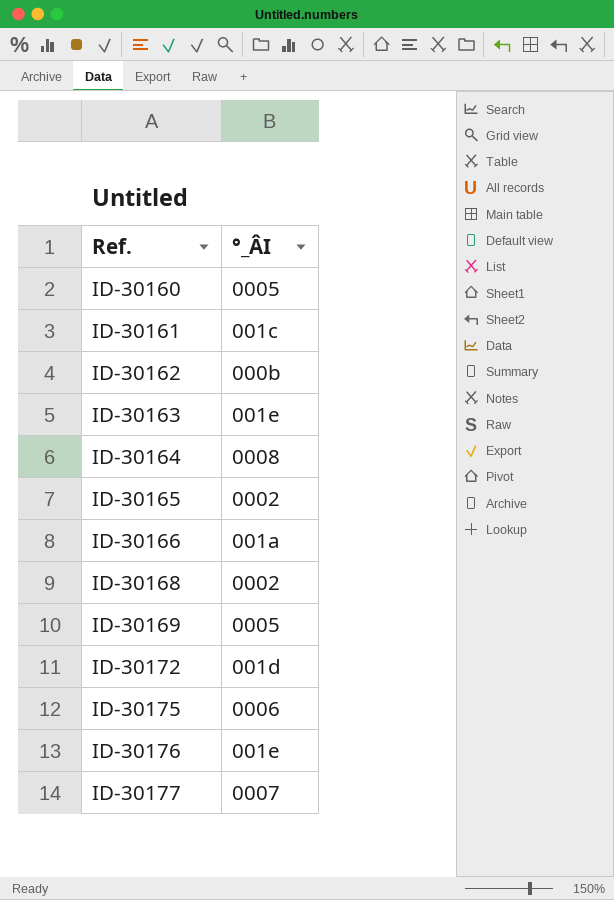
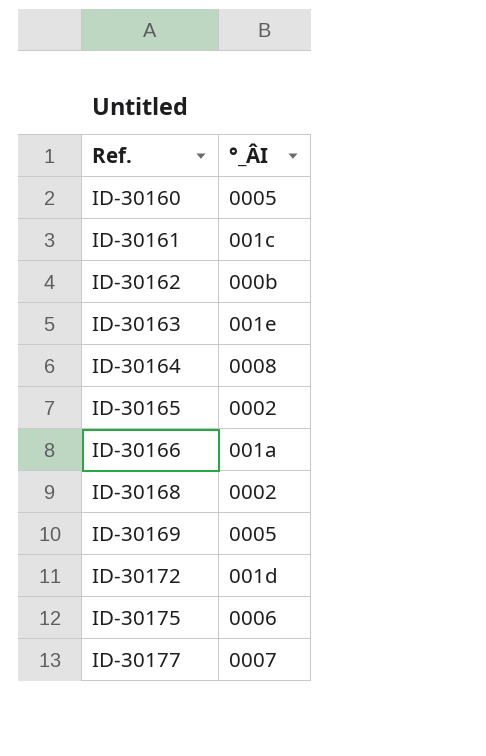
row ID-30176: 001e -> none

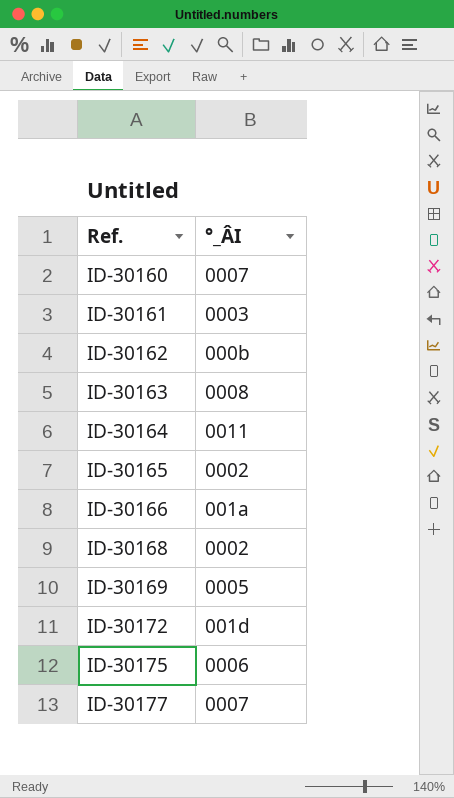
ID-30160 | °_ÂI: 0005 -> 0007
ID-30161 | °_ÂI: 001c -> 0003
ID-30163 | °_ÂI: 001e -> 0008
ID-30164 | °_ÂI: 0008 -> 0011

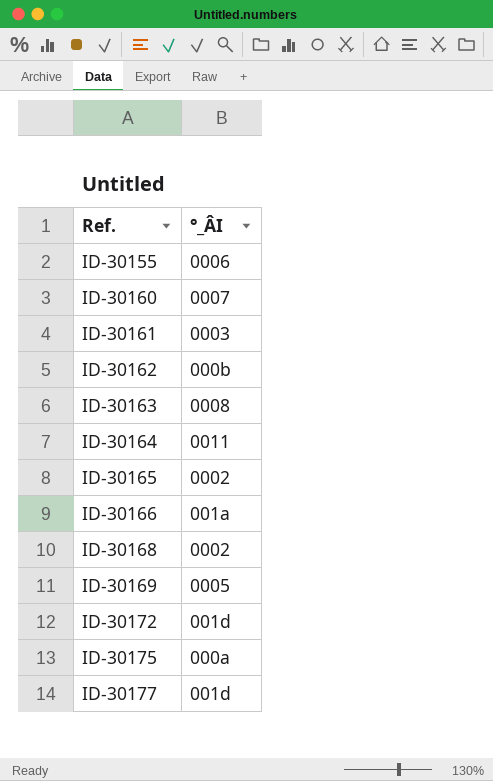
row ID-30155: none -> 0006
ID-30175 | °_ÂI: 0006 -> 000a
ID-30177 | °_ÂI: 0007 -> 001d

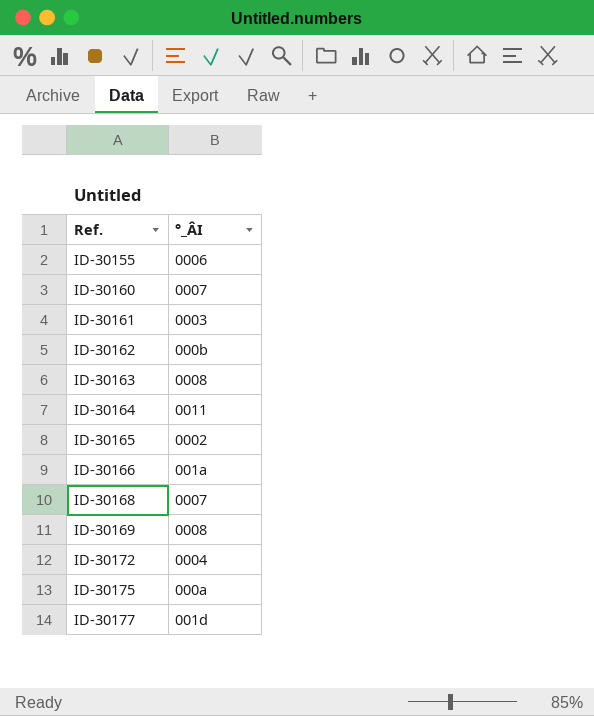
ID-30168 | °_ÂI: 0002 -> 0007
ID-30169 | °_ÂI: 0005 -> 0008
ID-30172 | °_ÂI: 001d -> 0004

